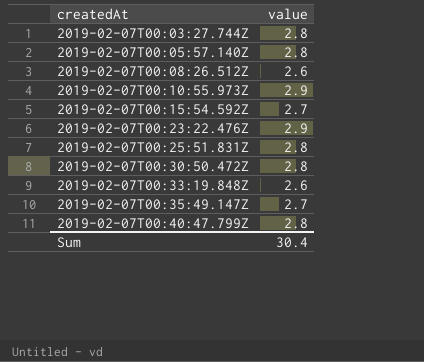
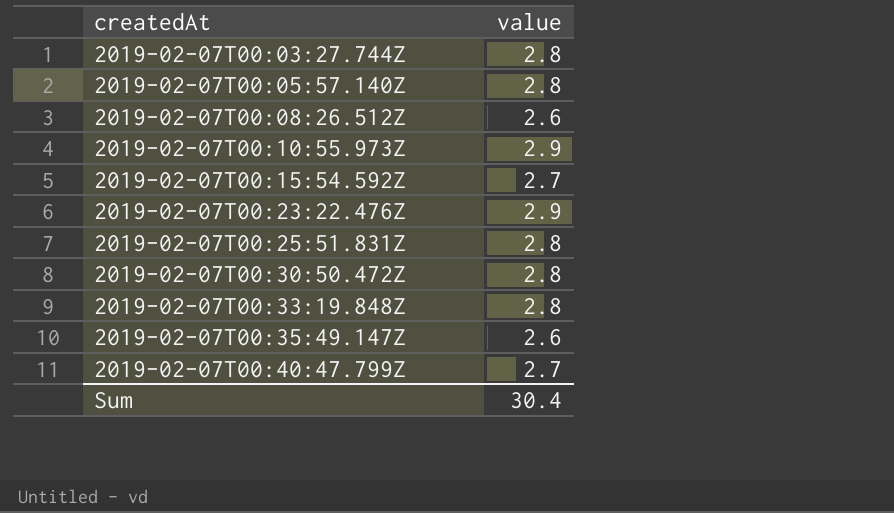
2019-02-07T00:33:19.848Z | value: 2.6 -> 2.8
2019-02-07T00:35:49.147Z | value: 2.7 -> 2.6
2019-02-07T00:40:47.799Z | value: 2.8 -> 2.7

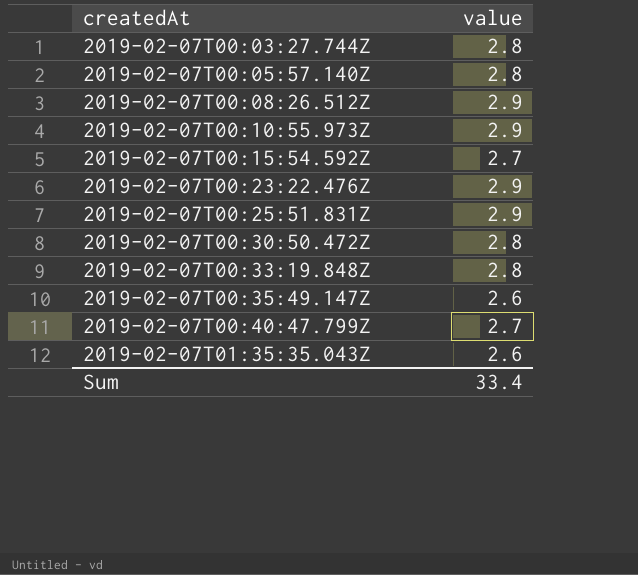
2019-02-07T00:08:26.512Z | value: 2.6 -> 2.9
2019-02-07T00:25:51.831Z | value: 2.8 -> 2.9
row 2019-02-07T01:35:35.043Z: none -> 2.6
Sum | value: 30.4 -> 33.4

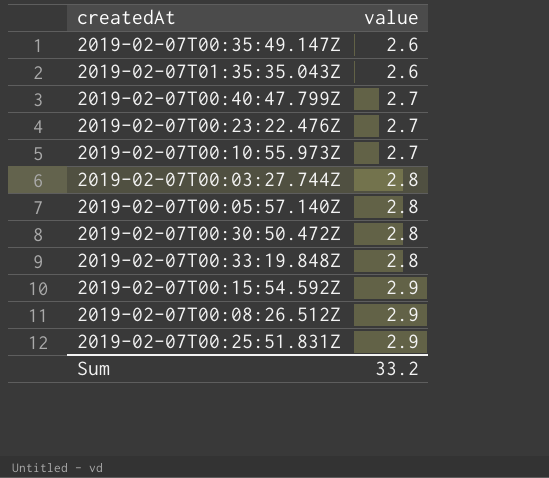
row order: createdAt ascending -> value ascending
2019-02-07T00:23:22.476Z | value: 2.9 -> 2.7
2019-02-07T00:10:55.973Z | value: 2.9 -> 2.7
2019-02-07T00:15:54.592Z | value: 2.7 -> 2.9
Sum | value: 33.4 -> 33.2

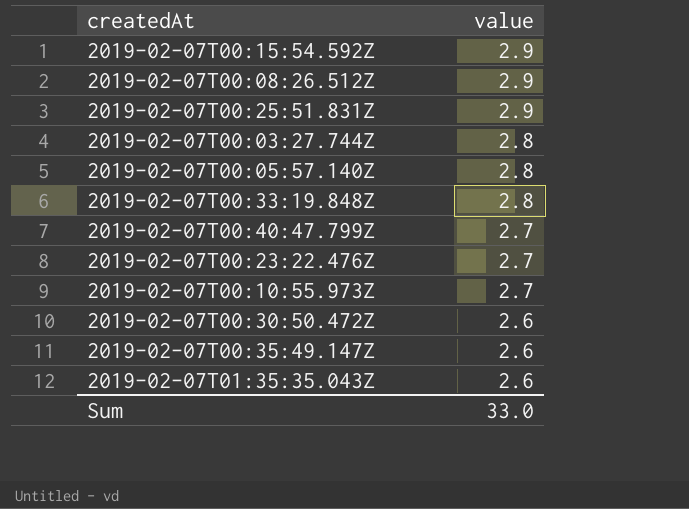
row order: value ascending -> value descending
2019-02-07T00:30:50.472Z | value: 2.8 -> 2.6
Sum | value: 33.2 -> 33.0

